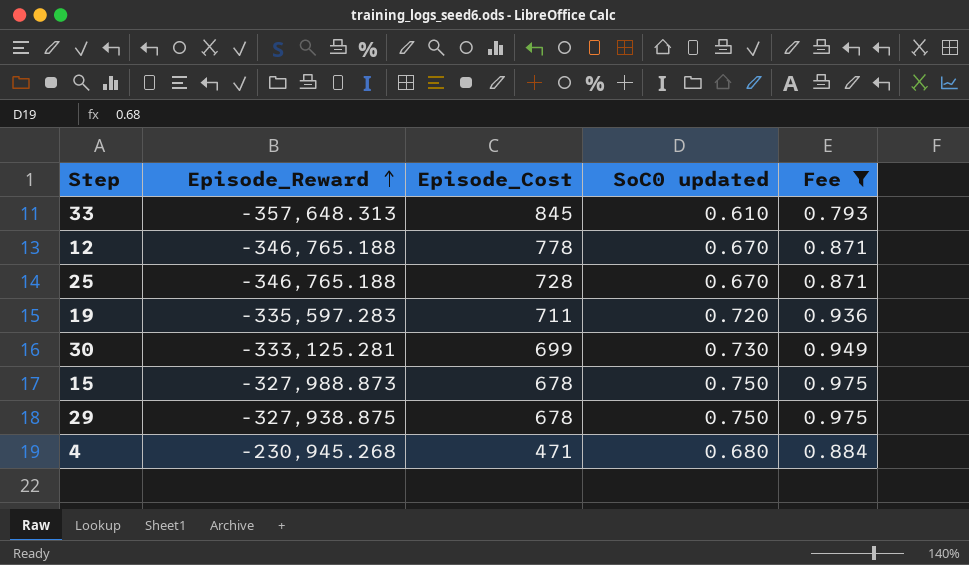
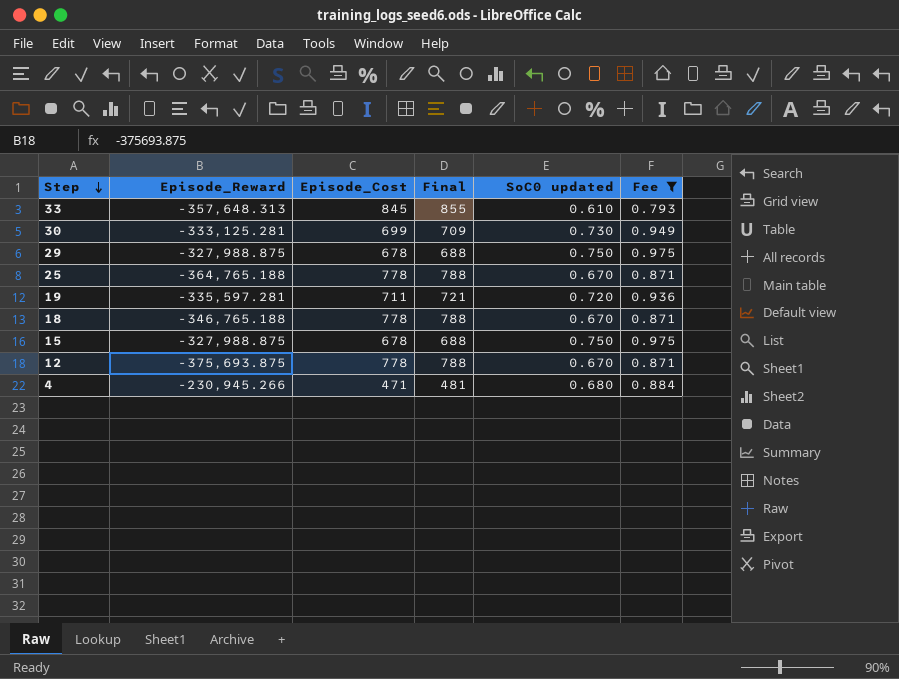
row order: Episode_Reward ascending -> Step descending
column Final | formula: none -> [Episode_Cost] + 10
29 | Episode_Reward: -327,938.875 -> -327,988.875
25 | Episode_Reward: -346,765.188 -> -364,765.188
25 | Episode_Cost: 728 -> 778
19 | Episode_Reward: -335,597.283 -> -335,597.281
row 18: none -> -346,765.188 | 778 | 788 | 0.670 | 0.871
15 | Episode_Reward: -327,988.873 -> -327,988.875
12 | Episode_Reward: -346,765.188 -> -375,693.875
4 | Episode_Reward: -230,945.268 -> -230,945.266

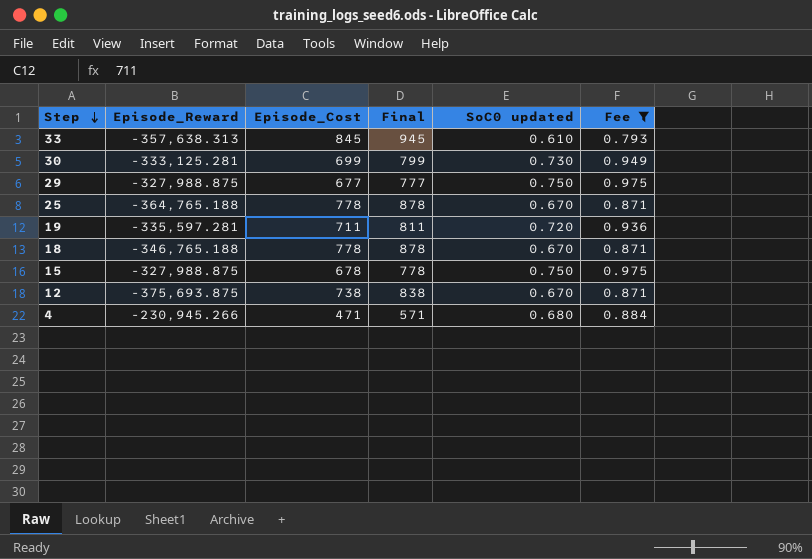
column Final | formula: [Episode_Cost] + 10 -> [Episode_Cost] + 100
33 | Episode_Reward: -357,648.313 -> -357,638.313
29 | Episode_Cost: 678 -> 677
12 | Episode_Cost: 778 -> 738

